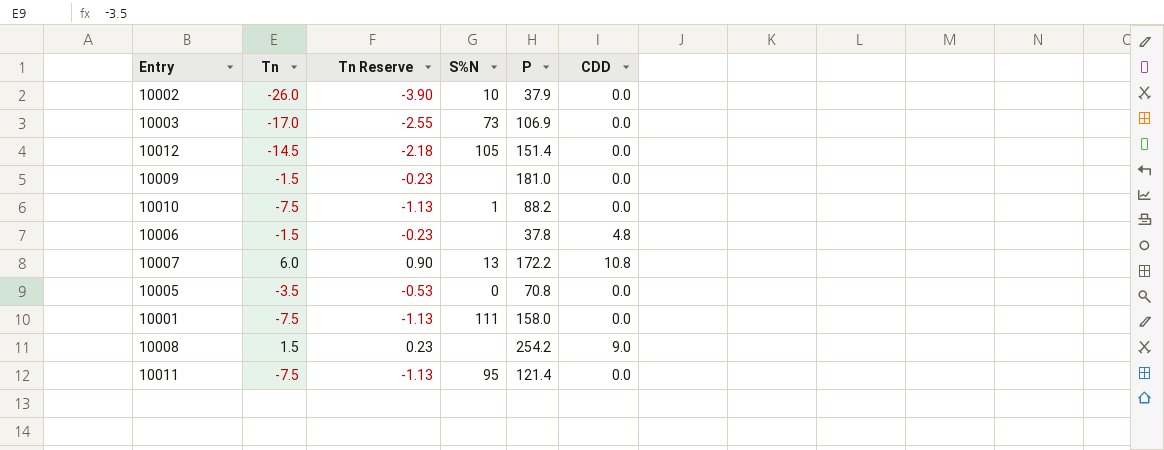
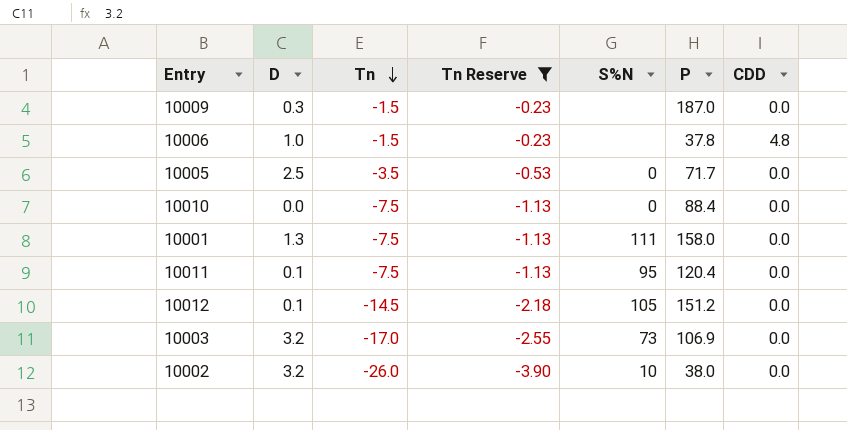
filter: none -> Tn Reserve <= -0.23
row order: none -> Tn descending
column D | position: none -> 2
10009 | P: 181.0 -> 187.0
10005 | P: 70.8 -> 71.7
10010 | S%N: 1 -> 0
10010 | P: 88.2 -> 88.4
10011 | P: 121.4 -> 120.4
10012 | P: 151.4 -> 151.2
10002 | P: 37.9 -> 38.0

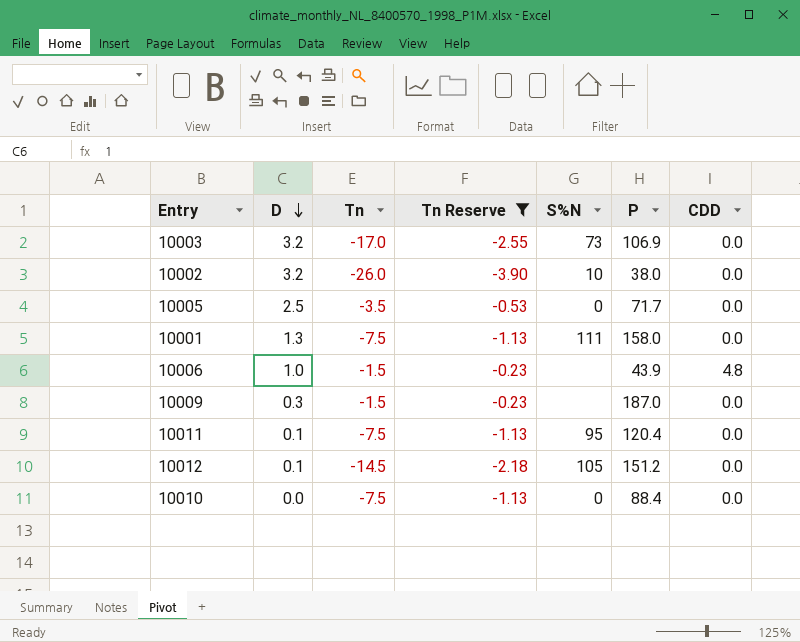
row order: Tn descending -> D descending
10006 | P: 37.8 -> 43.9

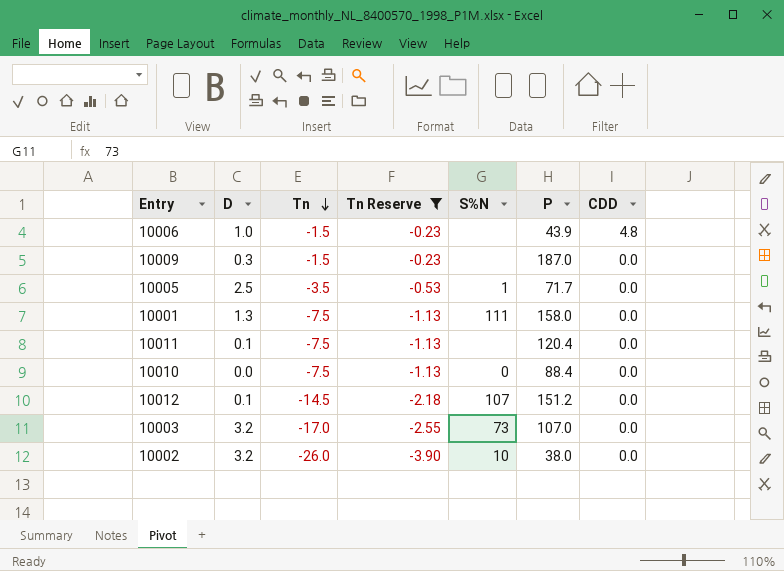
row order: D descending -> Tn descending
10005 | S%N: 0 -> 1
10011 | S%N: 95 -> none
10012 | S%N: 105 -> 107
10003 | P: 106.9 -> 107.0

